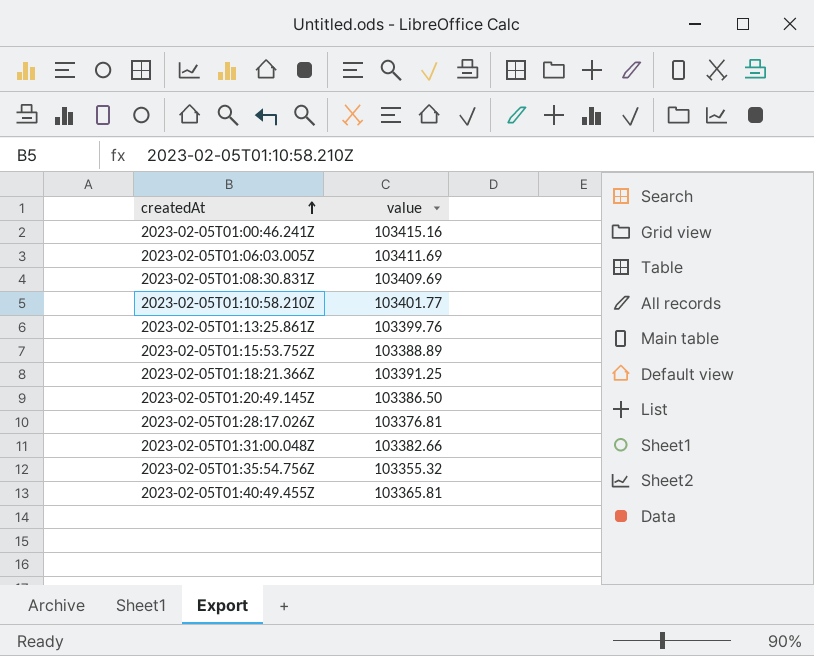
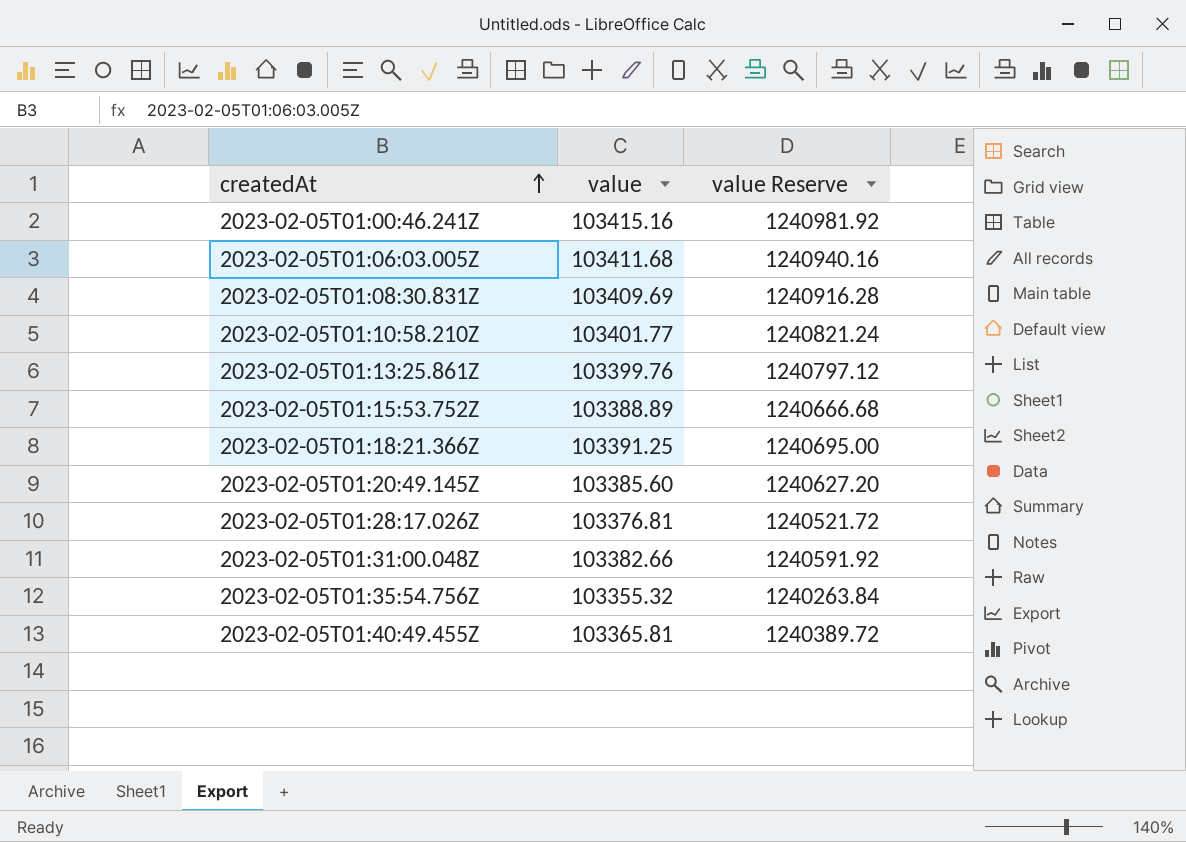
column value Reserve | formula: none -> [value] * 12
2023-02-05T01:06:03.005Z | value: 103411.69 -> 103411.68
2023-02-05T01:20:49.145Z | value: 103386.50 -> 103385.60

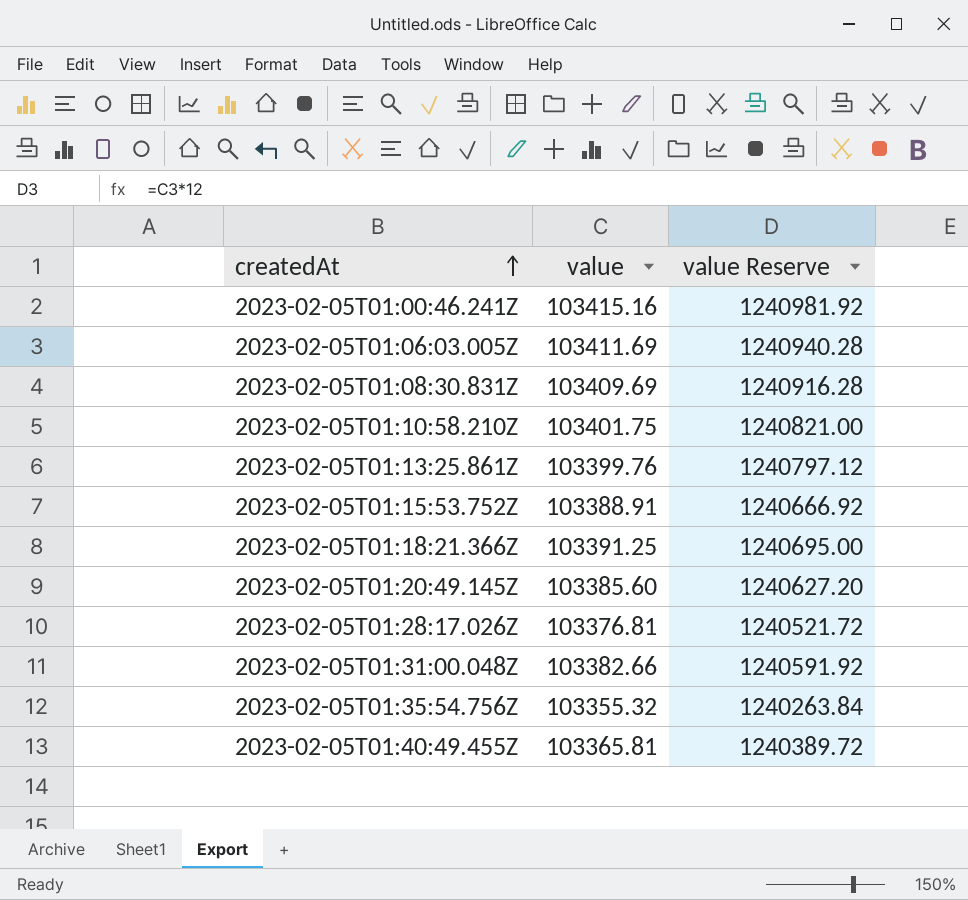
2023-02-05T01:06:03.005Z | value: 103411.68 -> 103411.69
2023-02-05T01:06:03.005Z | value Reserve: 1240940.16 -> 1240940.28
2023-02-05T01:10:58.210Z | value: 103401.77 -> 103401.75
2023-02-05T01:10:58.210Z | value Reserve: 1240821.24 -> 1240821.00
2023-02-05T01:15:53.752Z | value: 103388.89 -> 103388.91
2023-02-05T01:15:53.752Z | value Reserve: 1240666.68 -> 1240666.92

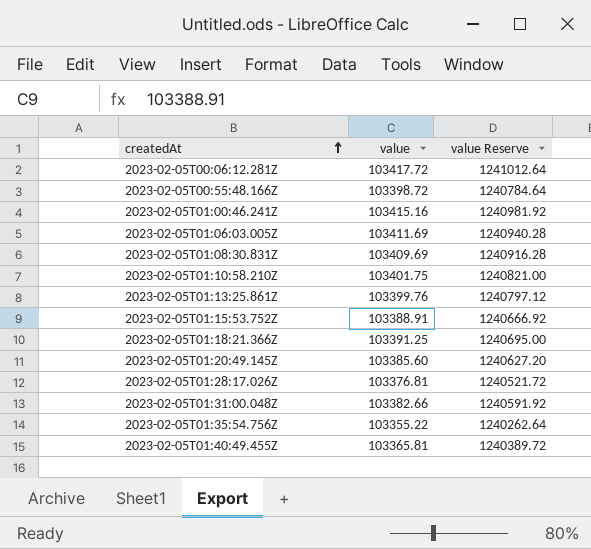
row 2023-02-05T00:06:12.281Z: none -> 103417.72 | 1241012.64
row 2023-02-05T00:55:48.166Z: none -> 103398.72 | 1240784.64
2023-02-05T01:35:54.756Z | value: 103355.32 -> 103355.22
2023-02-05T01:35:54.756Z | value Reserve: 1240263.84 -> 1240262.64

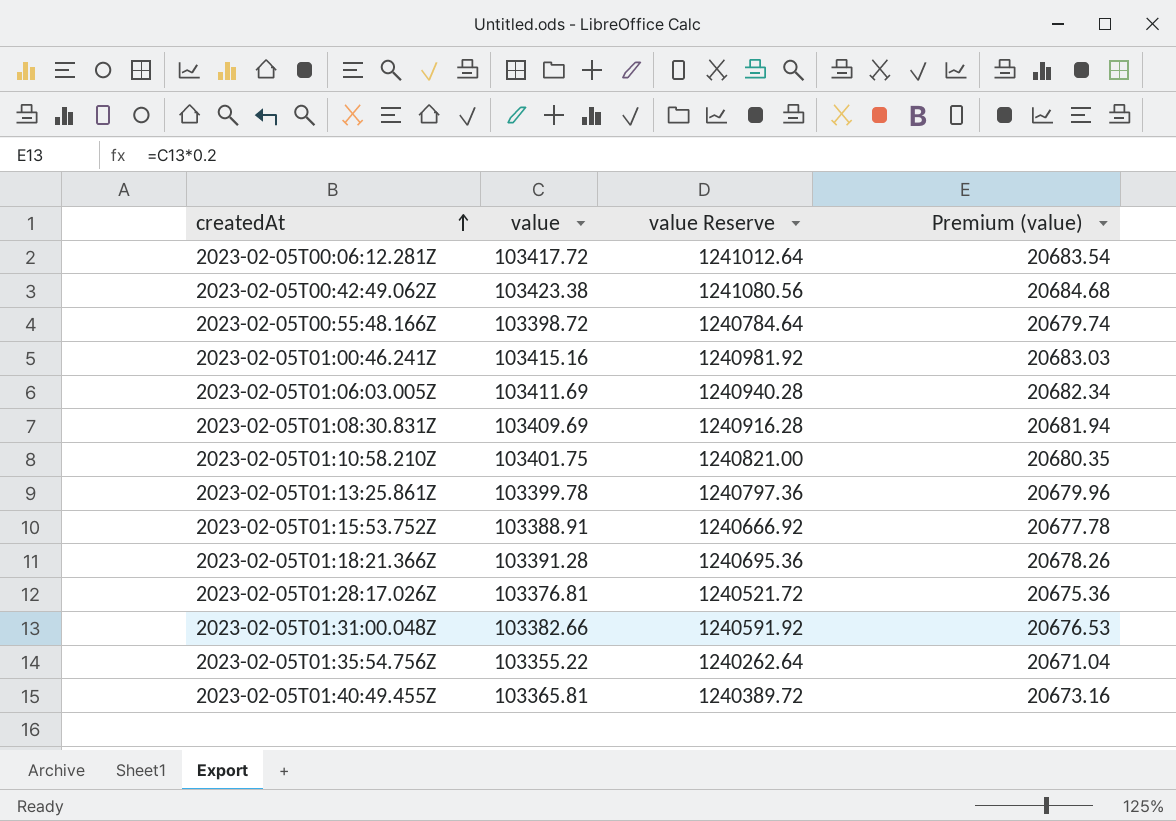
column Premium (value) | formula: none -> [value] * 0.2
row 2023-02-05T01:20:49.145Z: 103385.60 | 1240627.20 -> none
row 2023-02-05T00:42:49.062Z: none -> 103423.38 | 1241080.56 | 20684.68
2023-02-05T01:13:25.861Z | value: 103399.76 -> 103399.78
2023-02-05T01:13:25.861Z | value Reserve: 1240797.12 -> 1240797.36
2023-02-05T01:18:21.366Z | value: 103391.25 -> 103391.28
2023-02-05T01:18:21.366Z | value Reserve: 1240695.00 -> 1240695.36

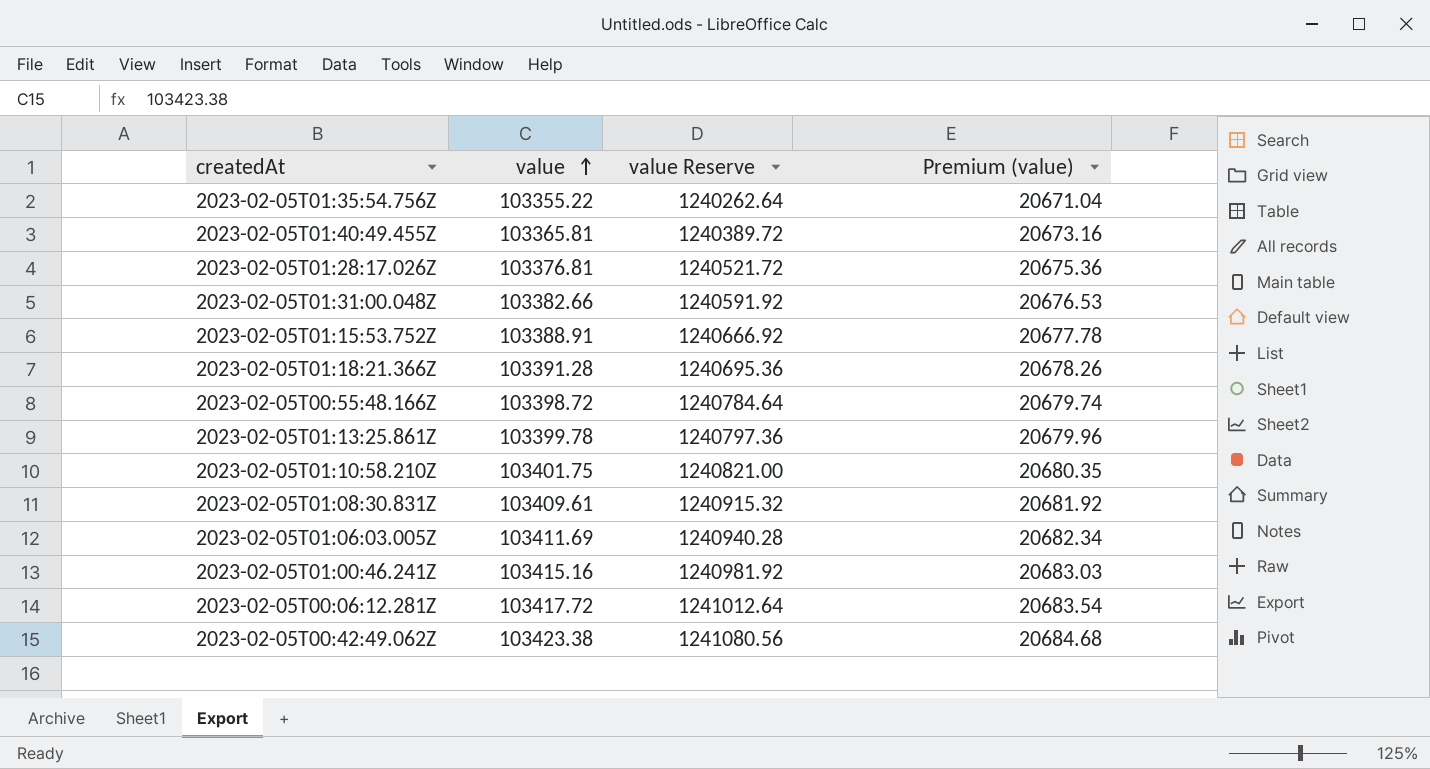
row order: createdAt ascending -> value ascending
2023-02-05T01:08:30.831Z | value: 103409.69 -> 103409.61
2023-02-05T01:08:30.831Z | value Reserve: 1240916.28 -> 1240915.32
2023-02-05T01:08:30.831Z | Premium (value): 20681.94 -> 20681.92

